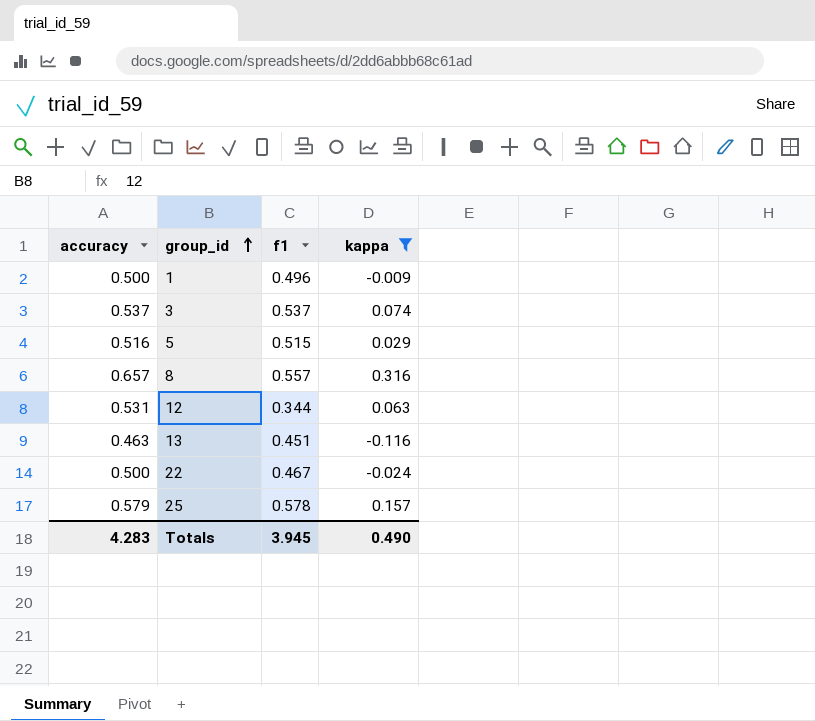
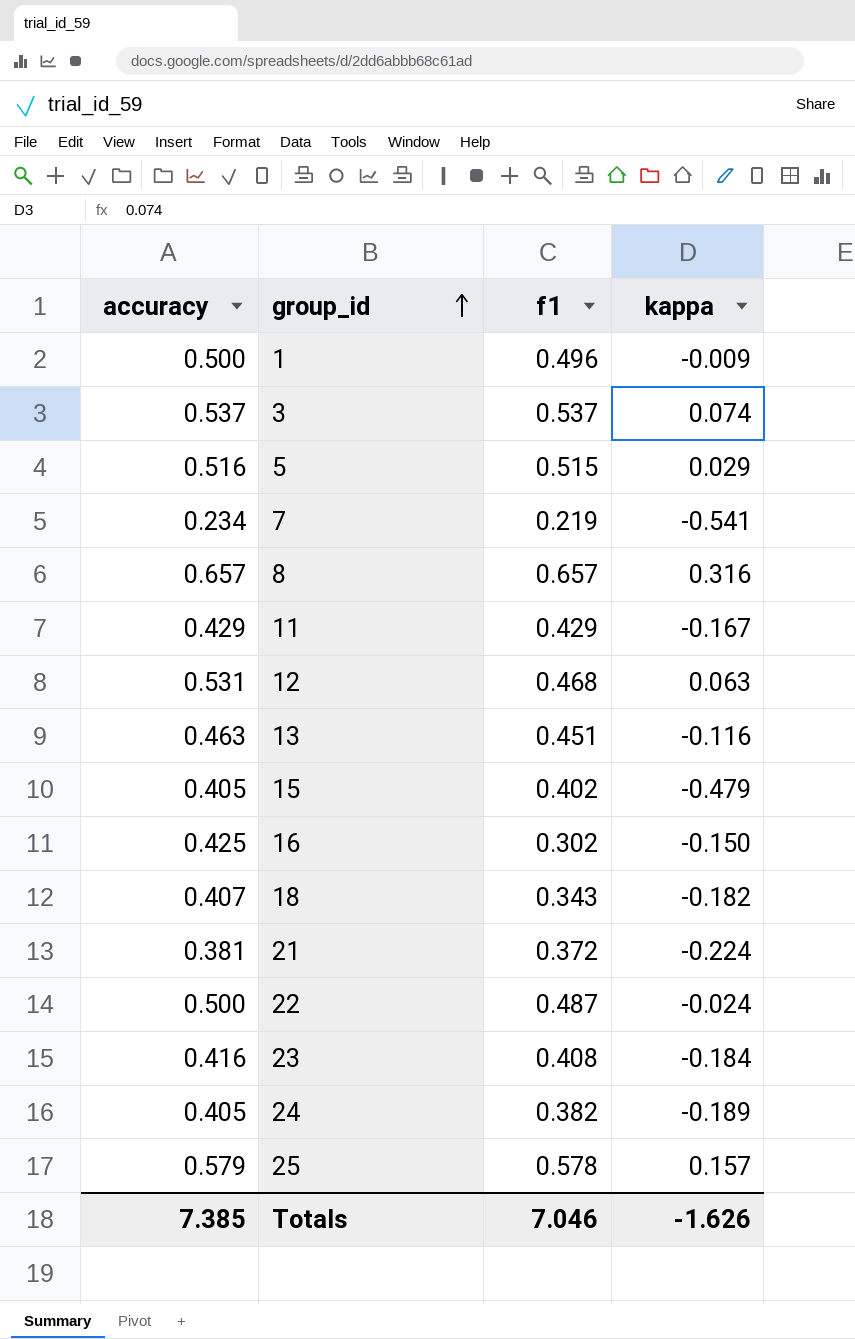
filter: kappa >= -0.116 -> none
8 | f1: 0.557 -> 0.657
12 | f1: 0.344 -> 0.468
22 | f1: 0.467 -> 0.487
Totals | accuracy: 4.283 -> 7.385
Totals | f1: 3.945 -> 7.046
Totals | kappa: 0.490 -> -1.626

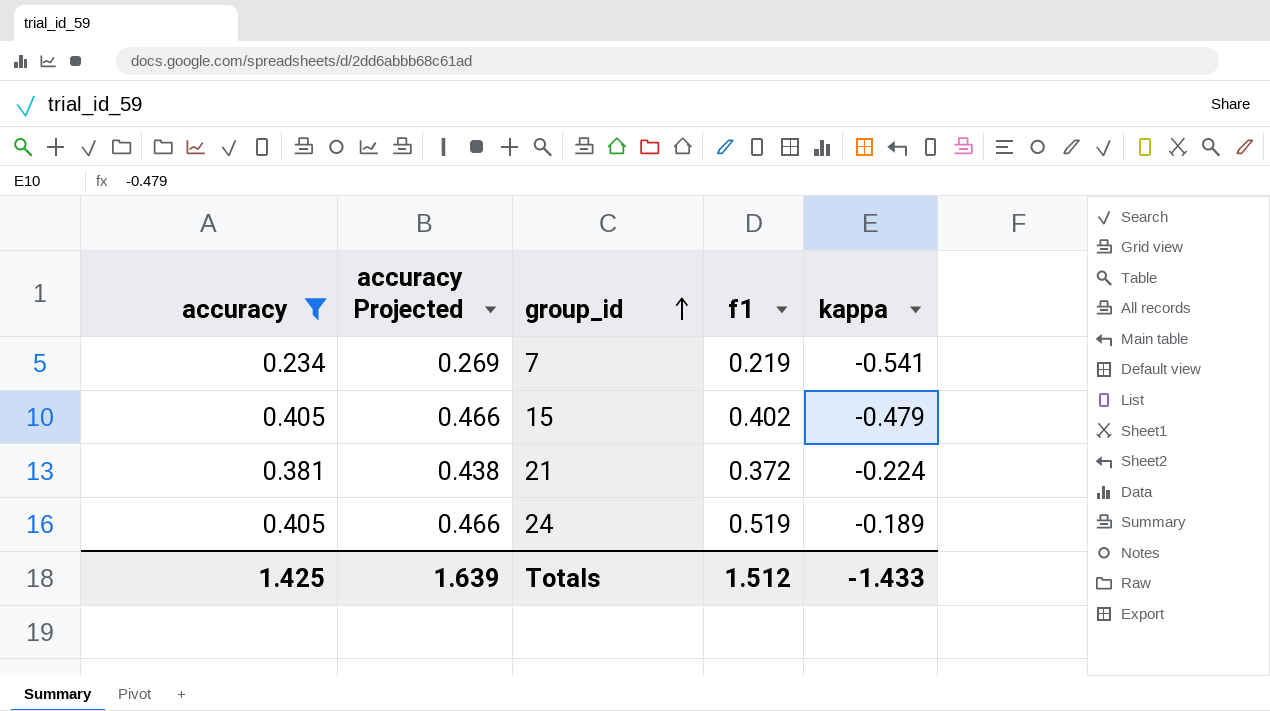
filter: none -> accuracy <= 0.405
column accuracy Projected | formula: none -> [accuracy] * 1.15
24 | f1: 0.382 -> 0.519
Totals | accuracy: 7.385 -> 1.425
Totals | f1: 7.046 -> 1.512
Totals | kappa: -1.626 -> -1.433

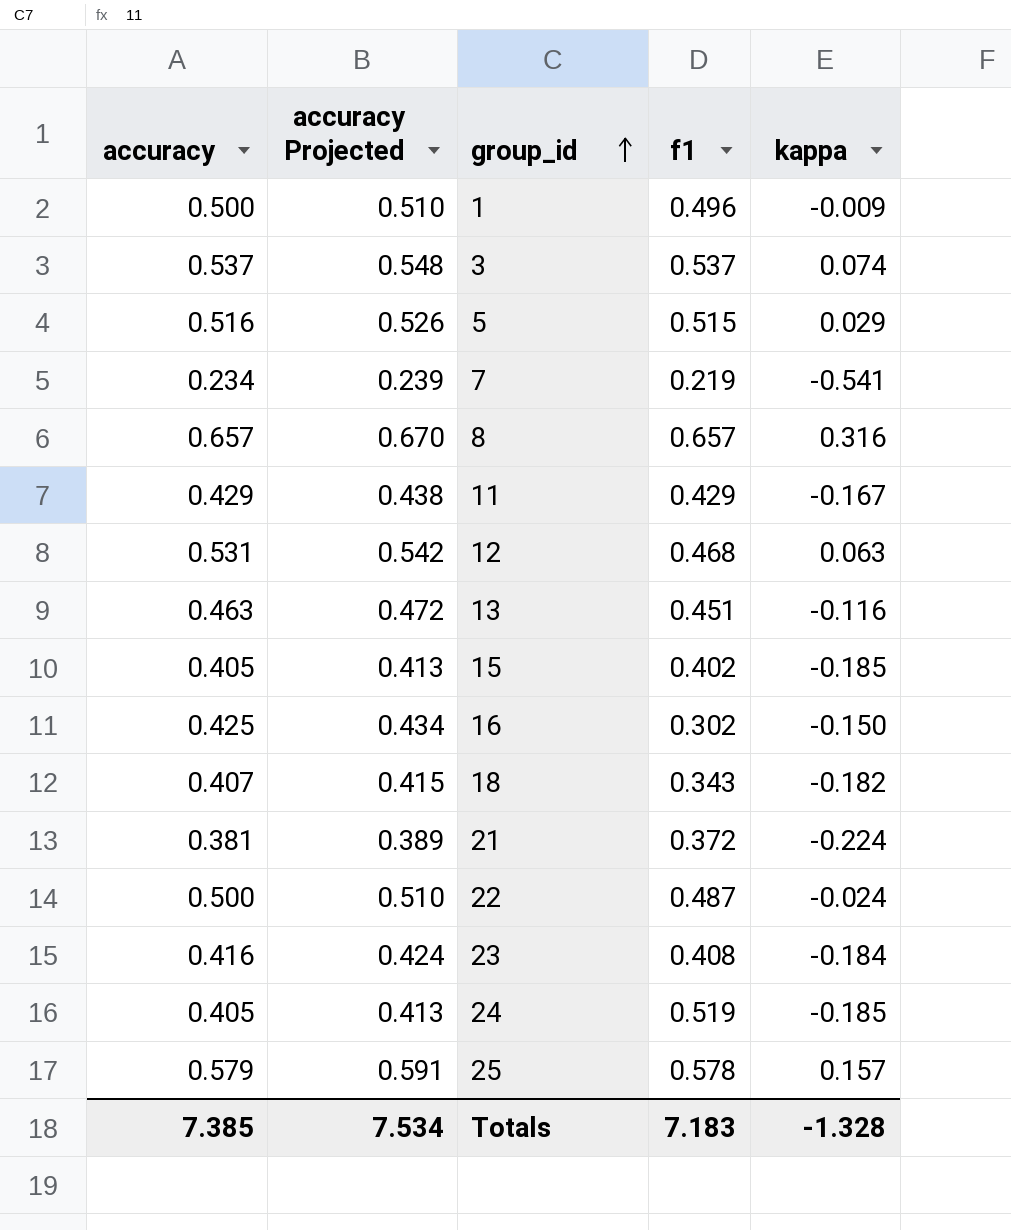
filter: accuracy <= 0.405 -> none
column accuracy Projected | formula: [accuracy] * 1.15 -> [accuracy] * 1.02
15 | kappa: -0.479 -> -0.185
24 | kappa: -0.189 -> -0.185
Totals | accuracy: 1.425 -> 7.385
Totals | accuracy Projected: 1.639 -> 7.534
Totals | f1: 1.512 -> 7.183
Totals | kappa: -1.433 -> -1.328

